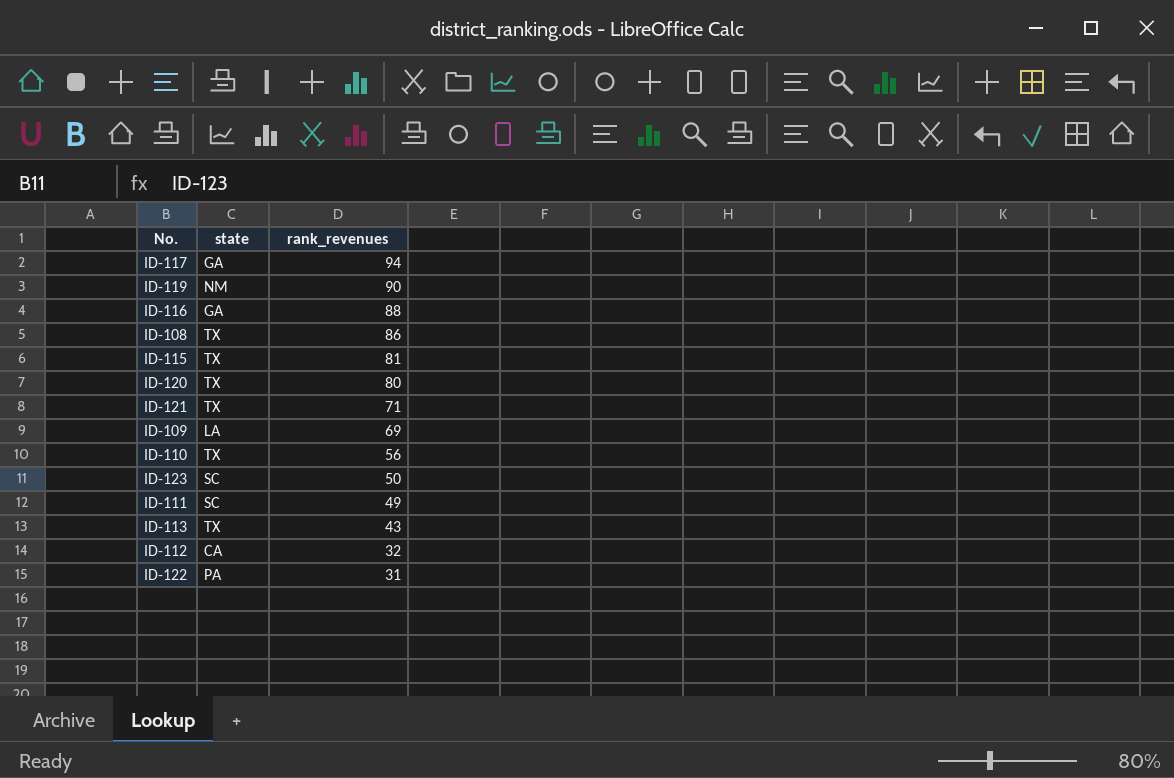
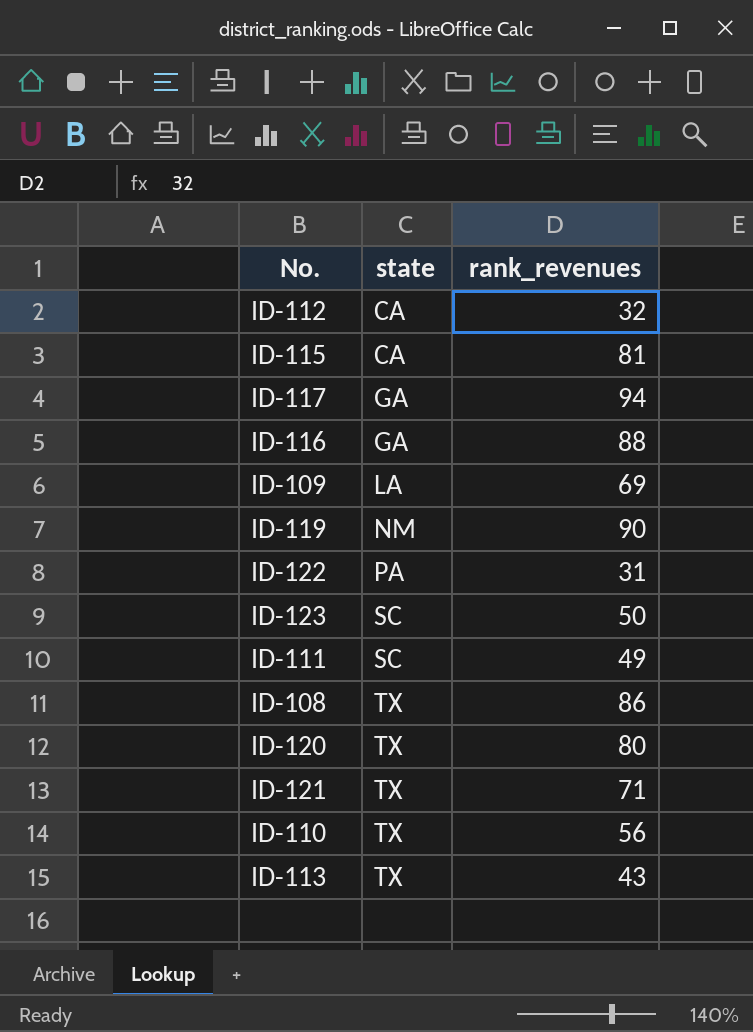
row order: rank_revenues descending -> state ascending
ID-115 | state: TX -> CA

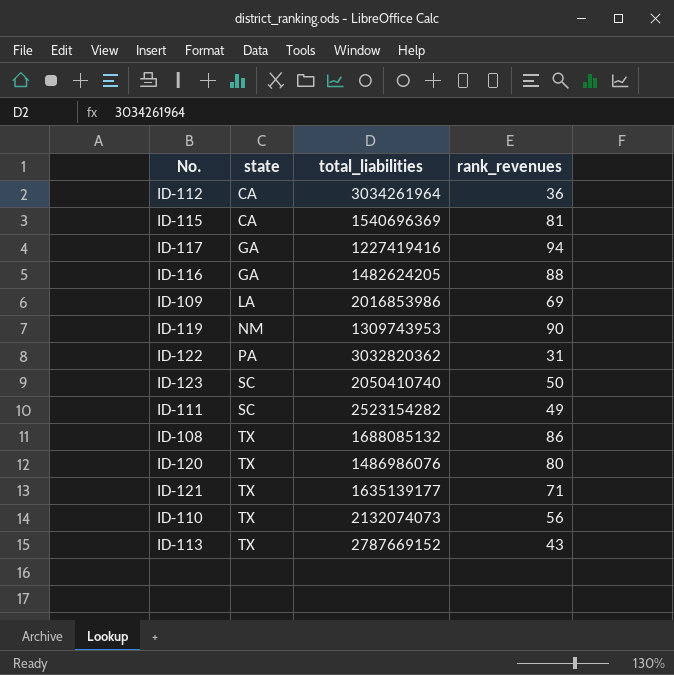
column total_liabilities | position: none -> 3
ID-112 | rank_revenues: 32 -> 36

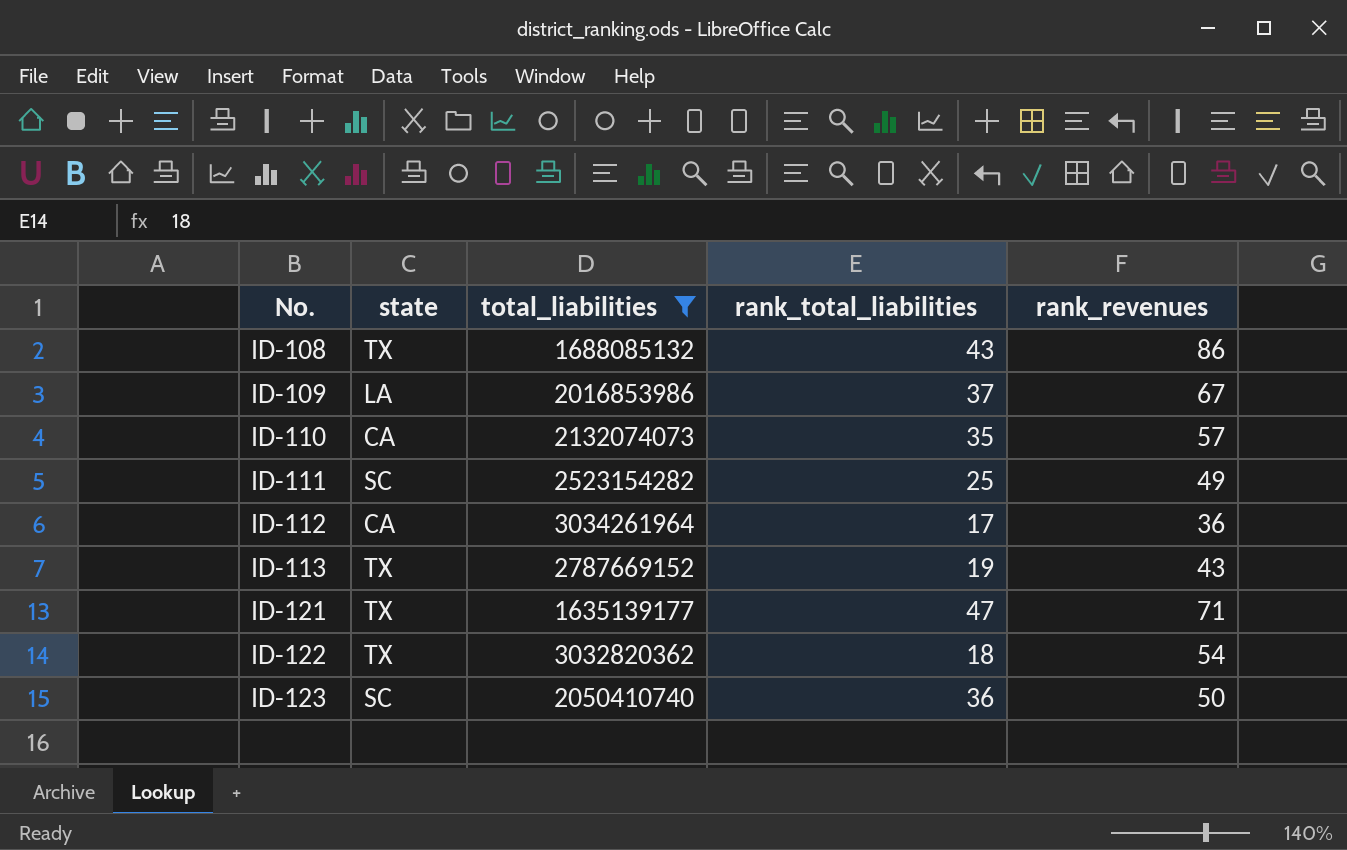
filter: none -> total_liabilities >= 1635139177
row order: state ascending -> No. ascending
column rank_total_liabilities | position: none -> 4
ID-109 | rank_revenues: 69 -> 67
ID-110 | state: TX -> CA
ID-110 | rank_revenues: 56 -> 57
ID-122 | state: PA -> TX
ID-122 | rank_revenues: 31 -> 54

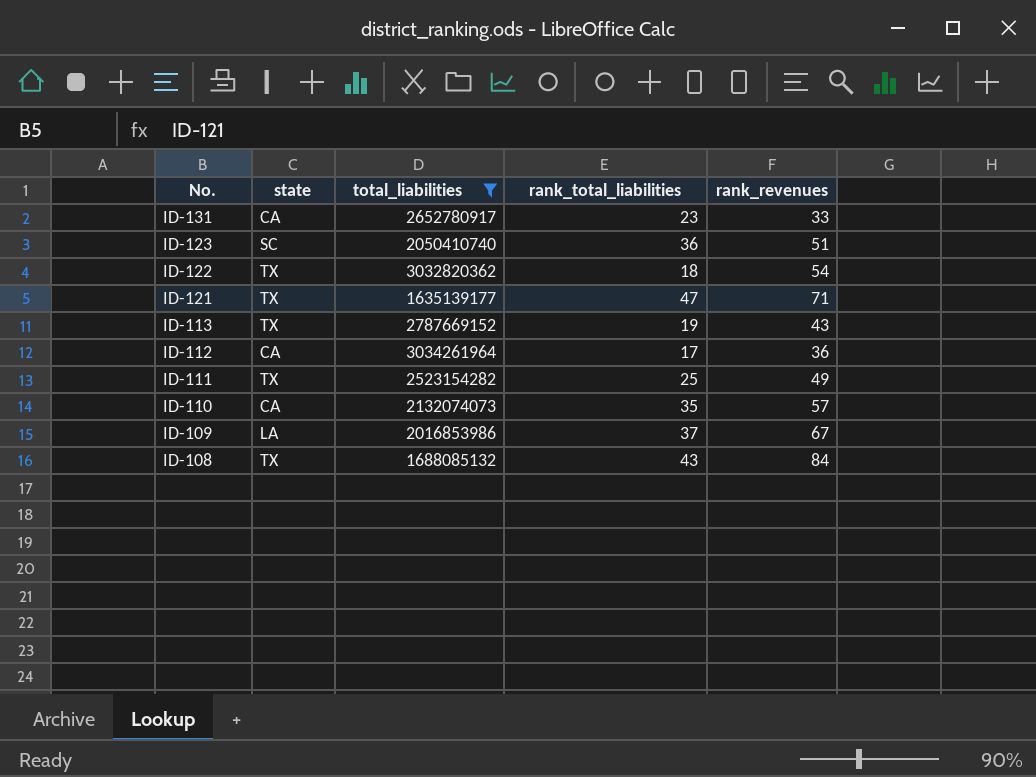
row order: No. ascending -> No. descending
row ID-131: none -> CA | 2652780917 | 23 | 33
ID-123 | rank_revenues: 50 -> 51
ID-111 | state: SC -> TX
ID-108 | rank_revenues: 86 -> 84

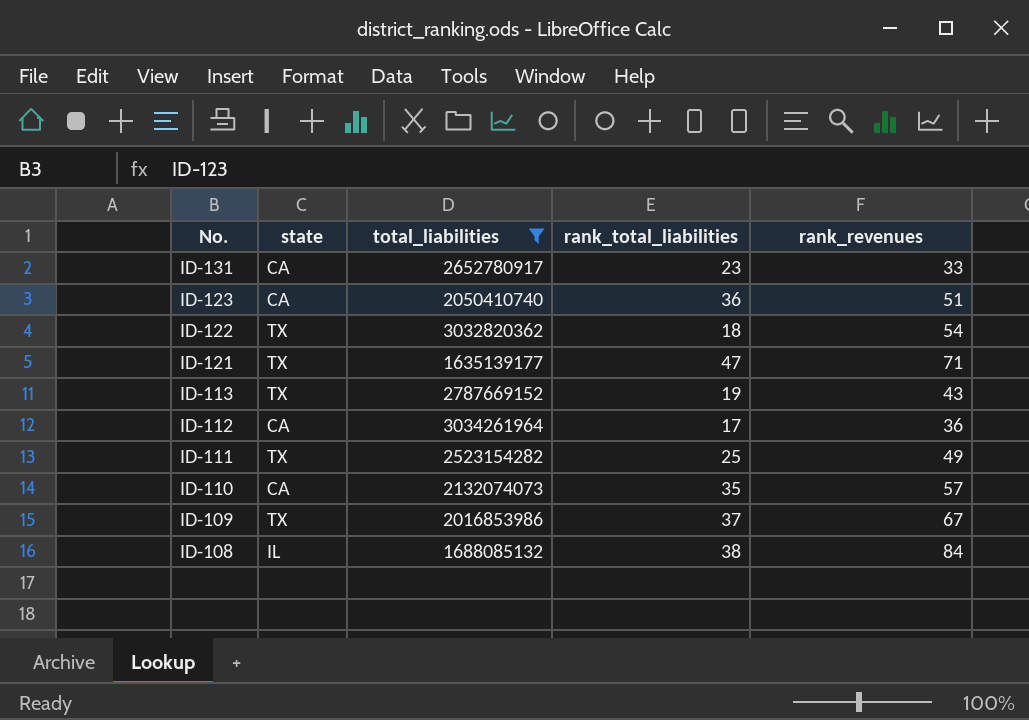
ID-123 | state: SC -> CA
ID-109 | state: LA -> TX
ID-108 | state: TX -> IL
ID-108 | rank_total_liabilities: 43 -> 38

